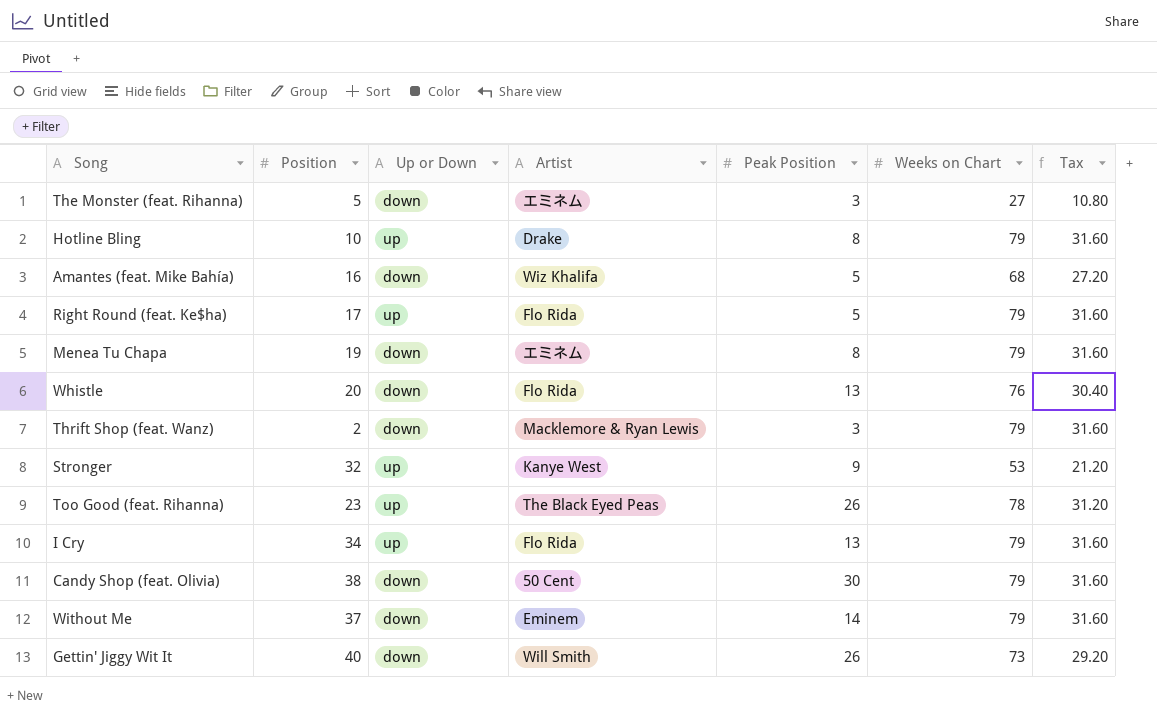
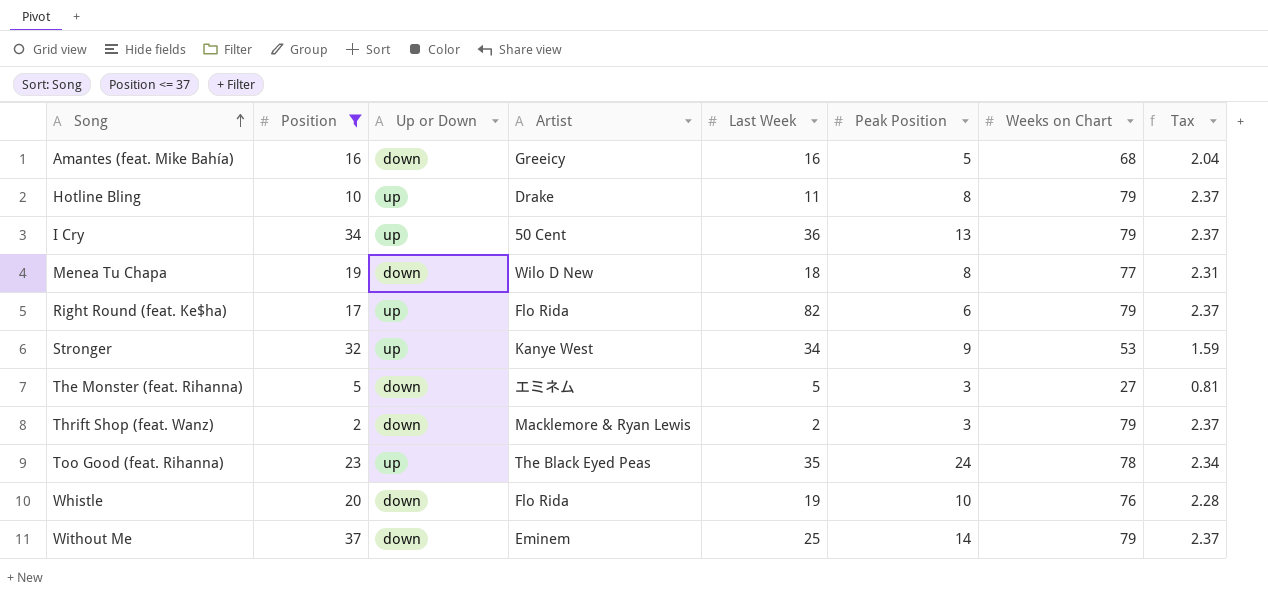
filter: none -> Position <= 37
row order: none -> Song ascending
column Last Week | position: none -> 5
column Tax | formula: [Weeks on Chart] * 0.4 -> [Weeks on Chart] * 0.03
Amantes (feat. Mike Bahía) | Artist: Wiz Khalifa -> Greeicy
I Cry | Artist: Flo Rida -> 50 Cent
Menea Tu Chapa | Artist: エミネム -> Wilo D New
Menea Tu Chapa | Weeks on Chart: 79 -> 77
Right Round (feat. Ke$ha) | Peak Position: 5 -> 6
Too Good (feat. Rihanna) | Peak Position: 26 -> 24
Whistle | Peak Position: 13 -> 10

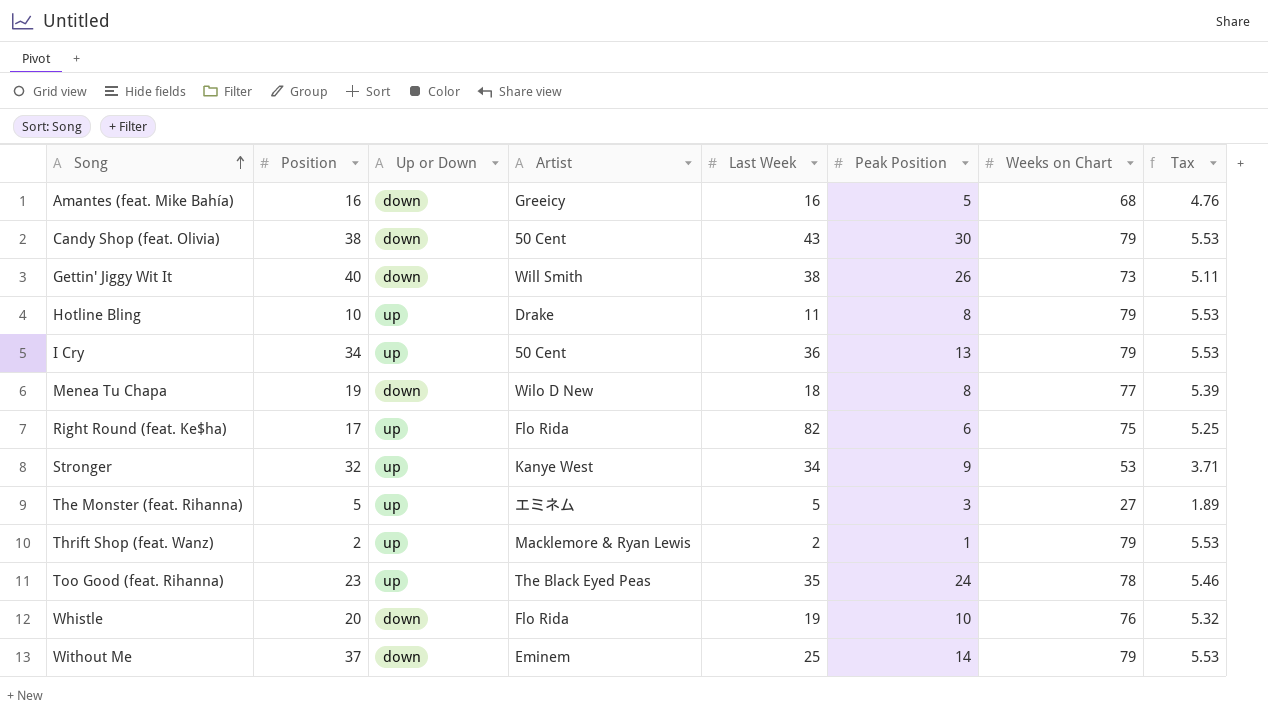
filter: Position <= 37 -> none
column Tax | formula: [Weeks on Chart] * 0.03 -> [Weeks on Chart] * 0.07
Right Round (feat. Ke$ha) | Weeks on Chart: 79 -> 75
The Monster (feat. Rihanna) | Up or Down: down -> up
Thrift Shop (feat. Wanz) | Up or Down: down -> up
Thrift Shop (feat. Wanz) | Peak Position: 3 -> 1

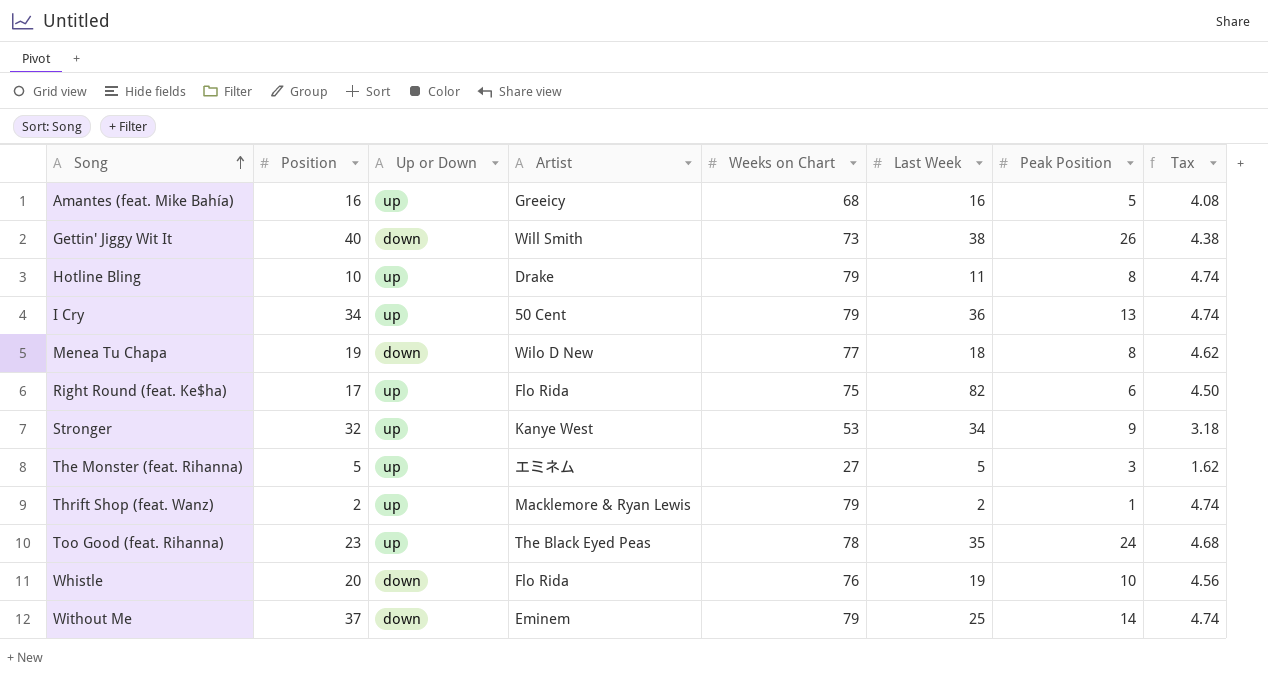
column Weeks on Chart | position: 7 -> 5
column Tax | formula: [Weeks on Chart] * 0.07 -> [Weeks on Chart] * 0.06
row Candy Shop (feat. Olivia): 38 | down | 50 Cent | 43 | 30 | 79 | 5.53 -> none
Amantes (feat. Mike Bahía) | Up or Down: down -> up

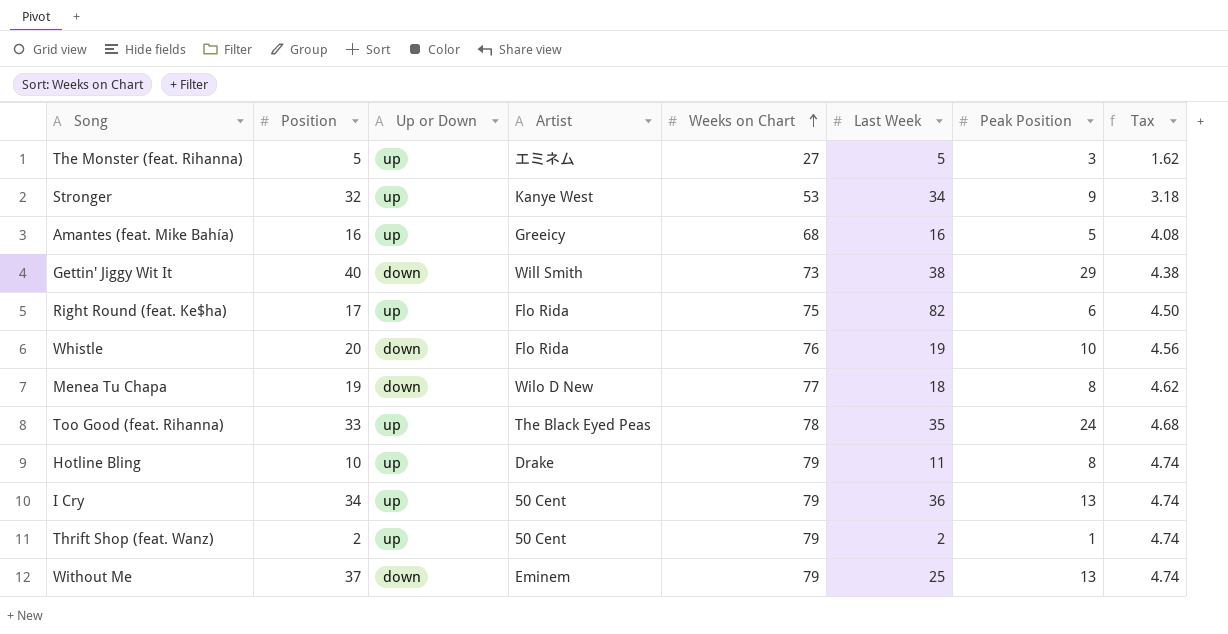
row order: Song ascending -> Weeks on Chart ascending
Gettin' Jiggy Wit It | Peak Position: 26 -> 29
Too Good (feat. Rihanna) | Position: 23 -> 33
Thrift Shop (feat. Wanz) | Artist: Macklemore & Ryan Lewis -> 50 Cent
Without Me | Peak Position: 14 -> 13

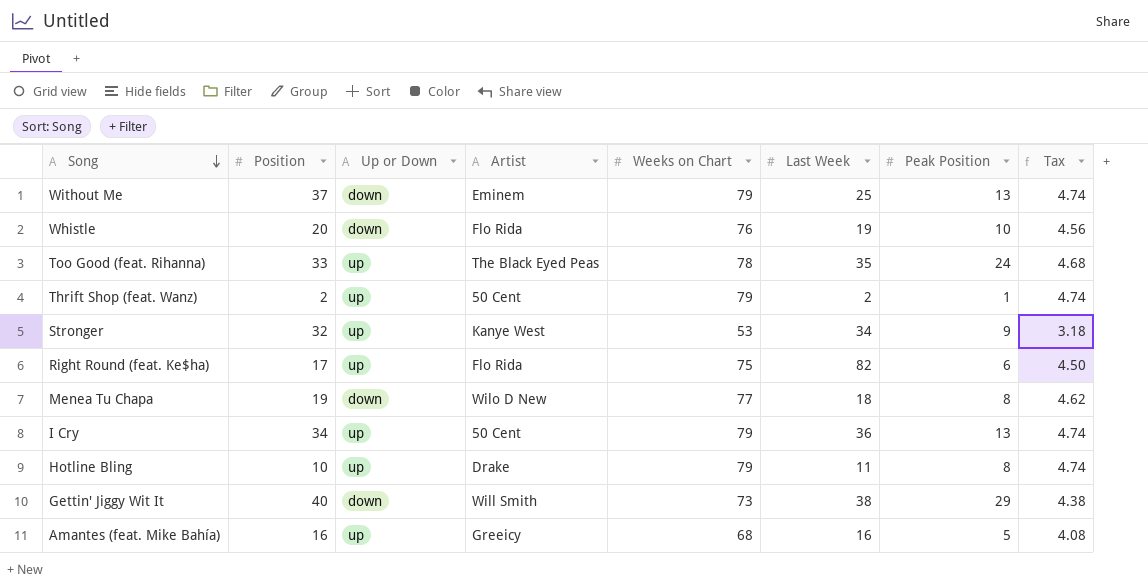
row order: Weeks on Chart ascending -> Song descending
row The Monster (feat. Rihanna): 5 | up | エミネム | 27 | 5 | 3 | 1.62 -> none

